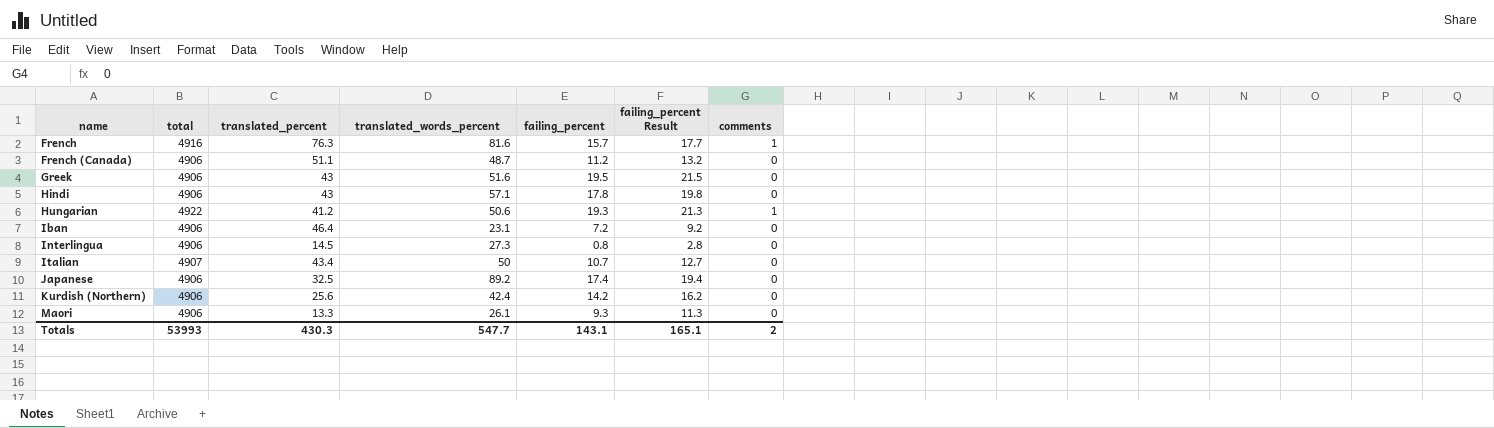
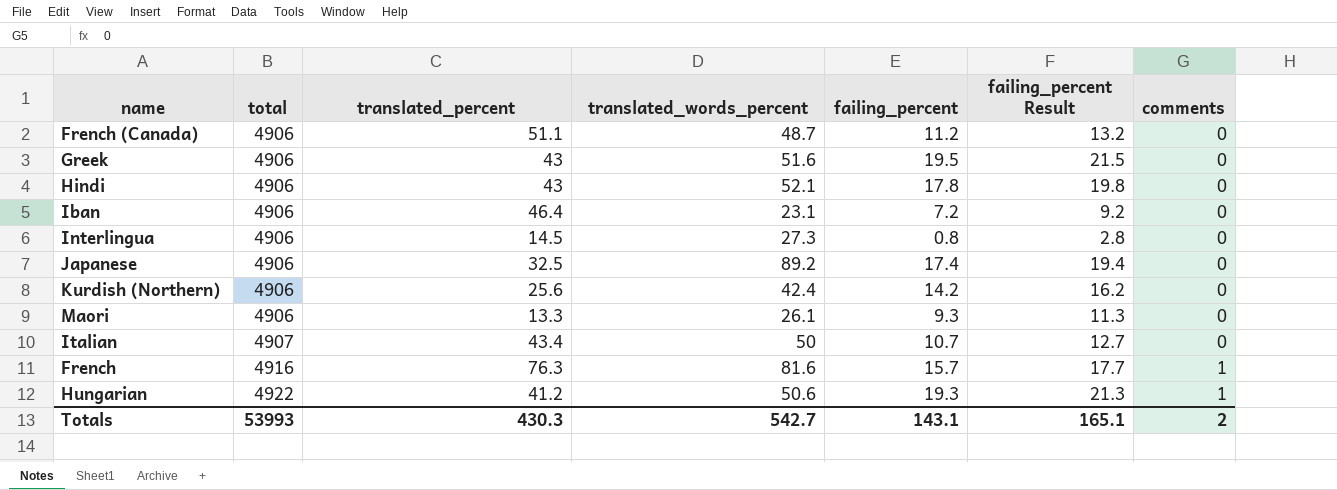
row order: name ascending -> total ascending
Hindi | translated_words_percent: 57.1 -> 52.1
Totals | translated_words_percent: 547.7 -> 542.7

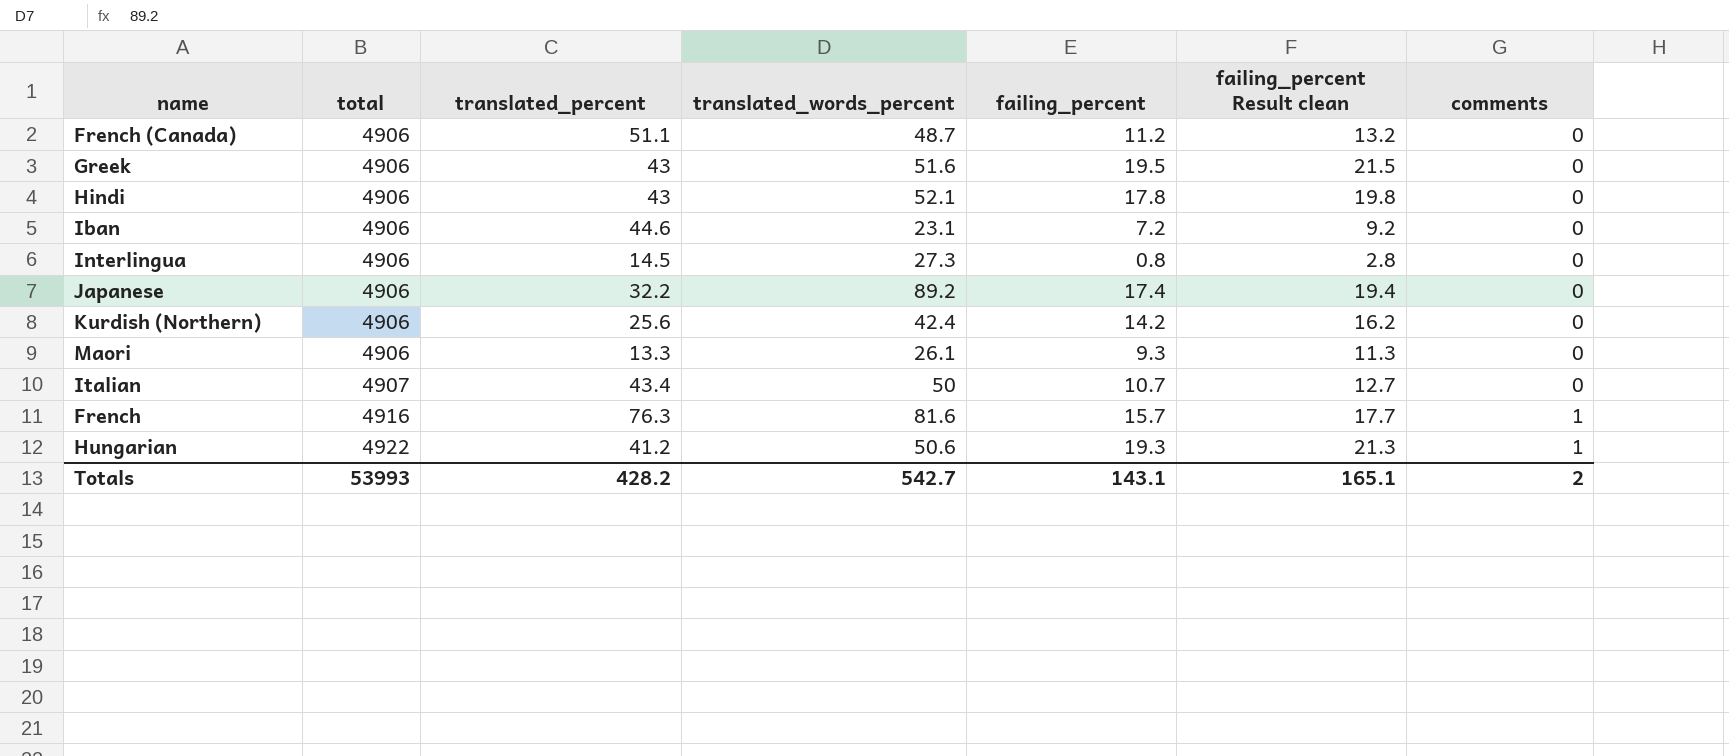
column name: failing_percent Result -> failing_percent Result clean
Iban | translated_percent: 46.4 -> 44.6
Japanese | translated_percent: 32.5 -> 32.2
Totals | translated_percent: 430.3 -> 428.2

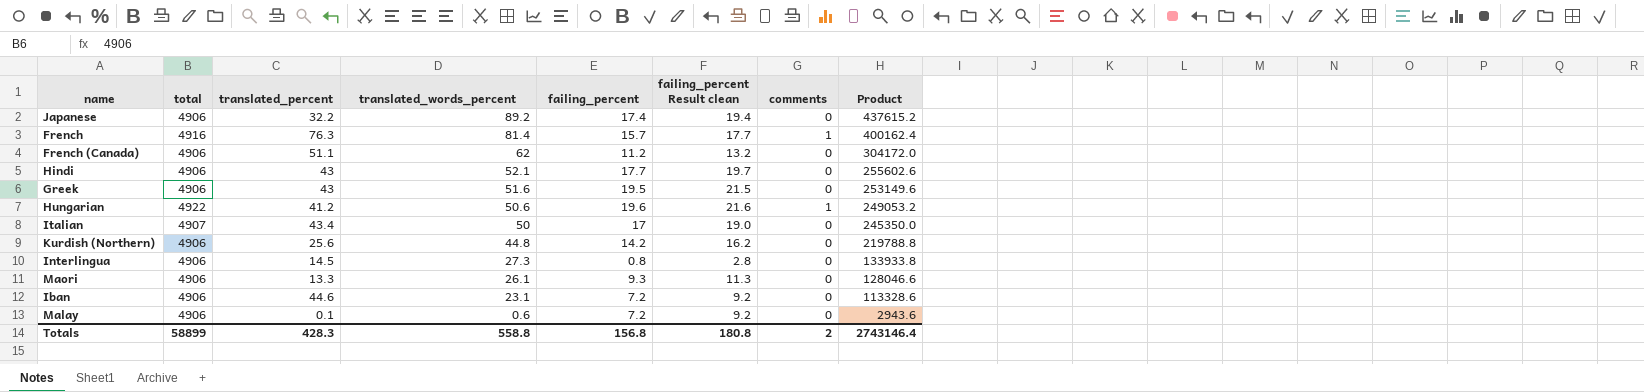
row order: total ascending -> translated_words_percent descending
column Product | formula: none -> [total] * [translated_words_percent]
French | translated_words_percent: 81.6 -> 81.4
French (Canada) | translated_words_percent: 48.7 -> 62
Hindi | failing_percent: 17.8 -> 17.7
Hindi | failing_percent Result clean: 19.8 -> 19.7
Hungarian | failing_percent: 19.3 -> 19.6
Hungarian | failing_percent Result clean: 21.3 -> 21.6
Italian | failing_percent: 10.7 -> 17
Italian | failing_percent Result clean: 12.7 -> 19.0
Kurdish (Northern) | translated_words_percent: 42.4 -> 44.8
row Malay: none -> 4906 | 0.1 | 0.6 | 7.2 | 9.2 | 0 | 2943.6
Totals | total: 53993 -> 58899
Totals | translated_percent: 428.2 -> 428.3
Totals | translated_words_percent: 542.7 -> 558.8
Totals | failing_percent: 143.1 -> 156.8
Totals | failing_percent Result clean: 165.1 -> 180.8

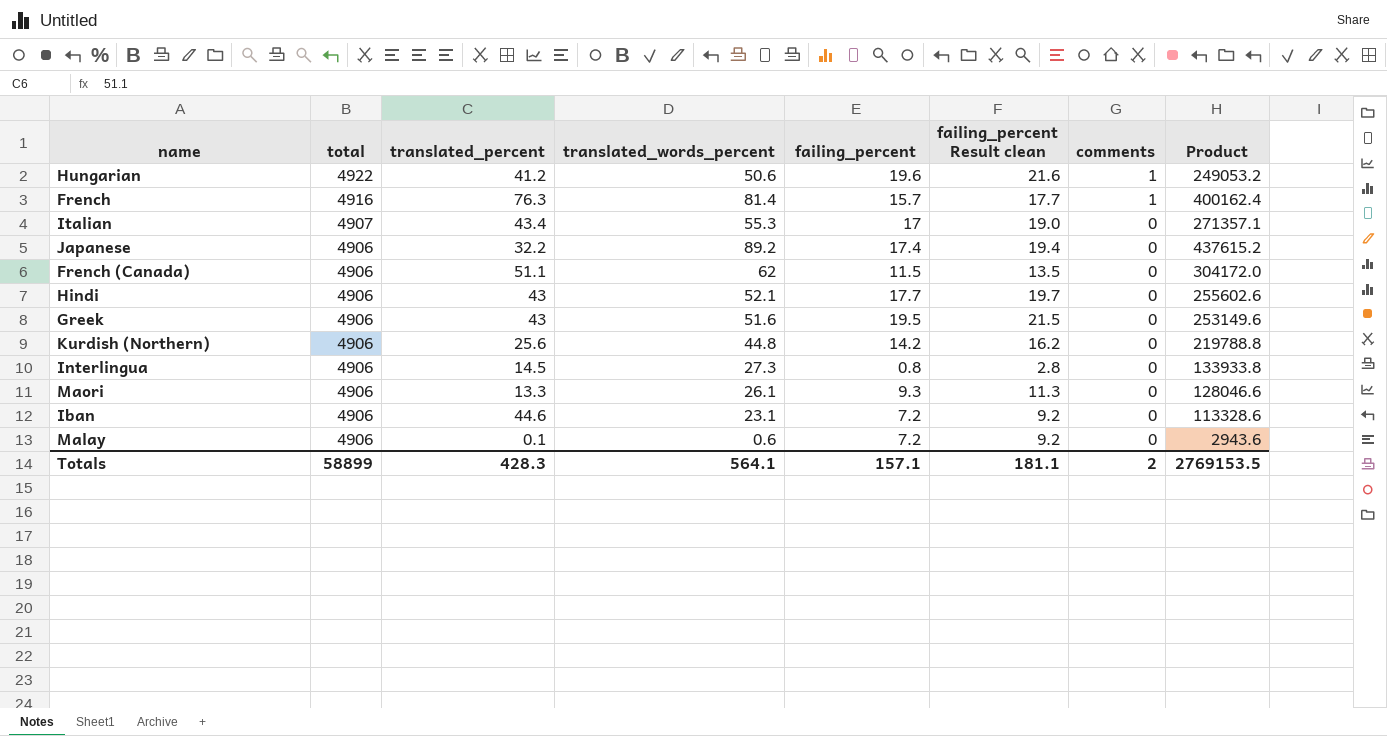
row order: translated_words_percent descending -> total descending
Italian | translated_words_percent: 50 -> 55.3
Italian | Product: 245350.0 -> 271357.1
French (Canada) | failing_percent: 11.2 -> 11.5
French (Canada) | failing_percent Result clean: 13.2 -> 13.5
Totals | translated_words_percent: 558.8 -> 564.1
Totals | failing_percent: 156.8 -> 157.1
Totals | failing_percent Result clean: 180.8 -> 181.1
Totals | Product: 2743146.4 -> 2769153.5

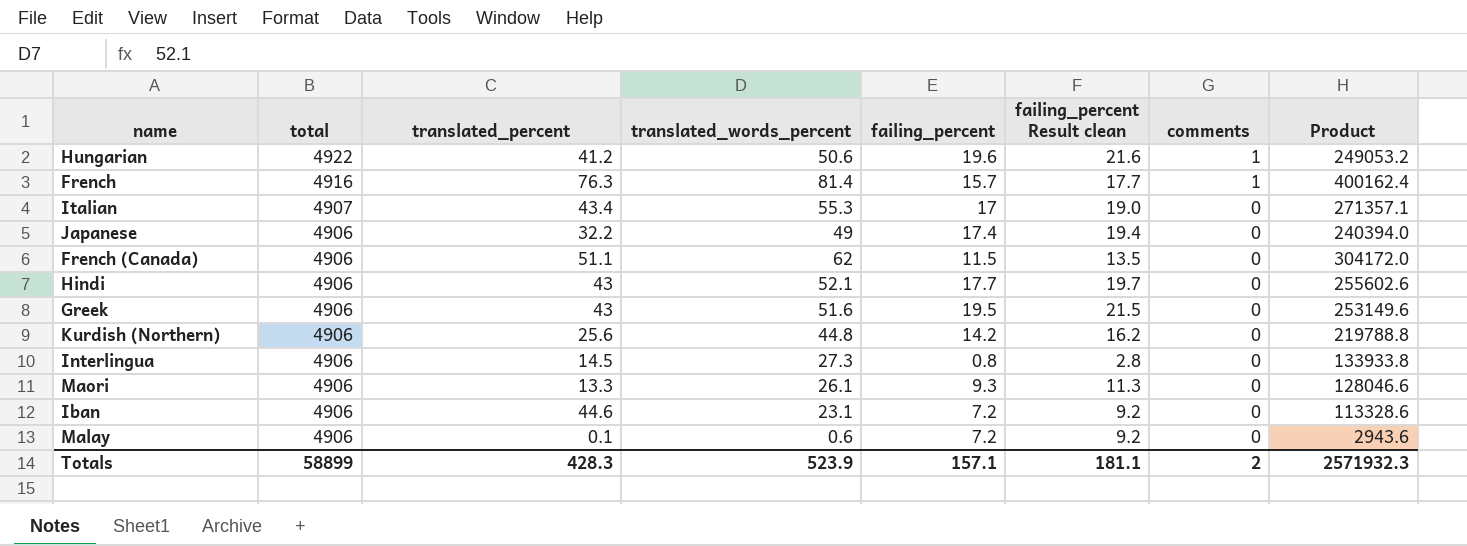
Japanese | translated_words_percent: 89.2 -> 49
Japanese | Product: 437615.2 -> 240394.0
Totals | translated_words_percent: 564.1 -> 523.9
Totals | Product: 2769153.5 -> 2571932.3

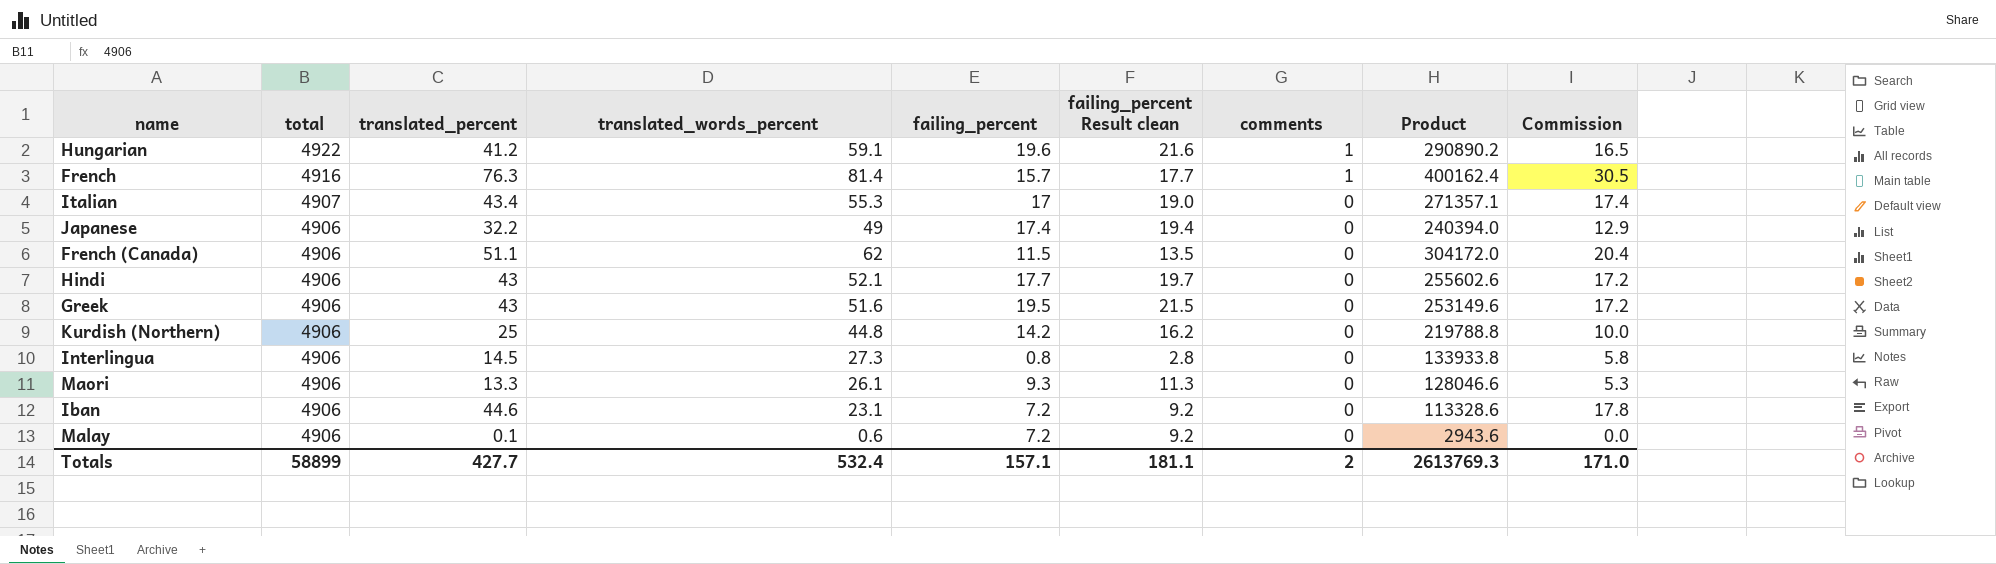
column Commission | formula: none -> [translated_percent] * 0.4
Hungarian | translated_words_percent: 50.6 -> 59.1
Hungarian | Product: 249053.2 -> 290890.2
Kurdish (Northern) | translated_percent: 25.6 -> 25
Totals | translated_percent: 428.3 -> 427.7
Totals | translated_words_percent: 523.9 -> 532.4
Totals | Product: 2571932.3 -> 2613769.3

